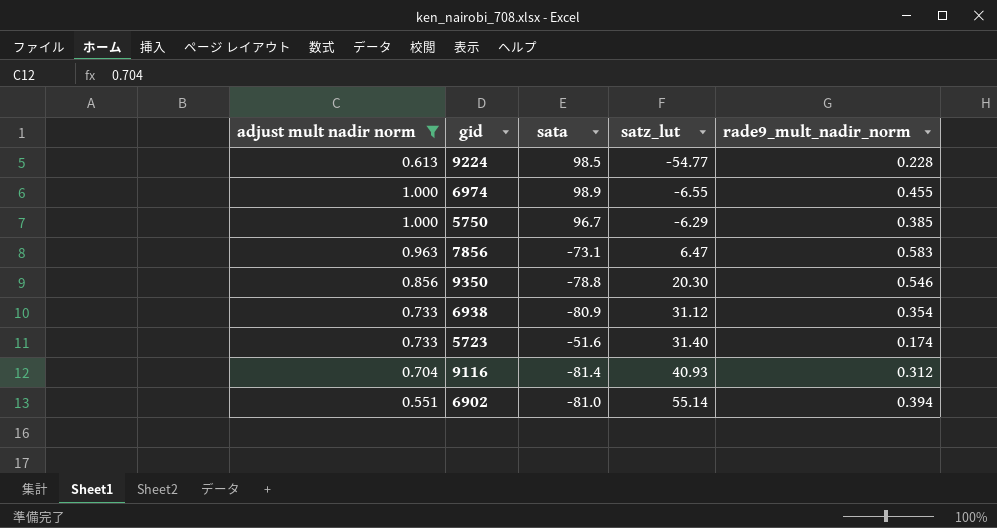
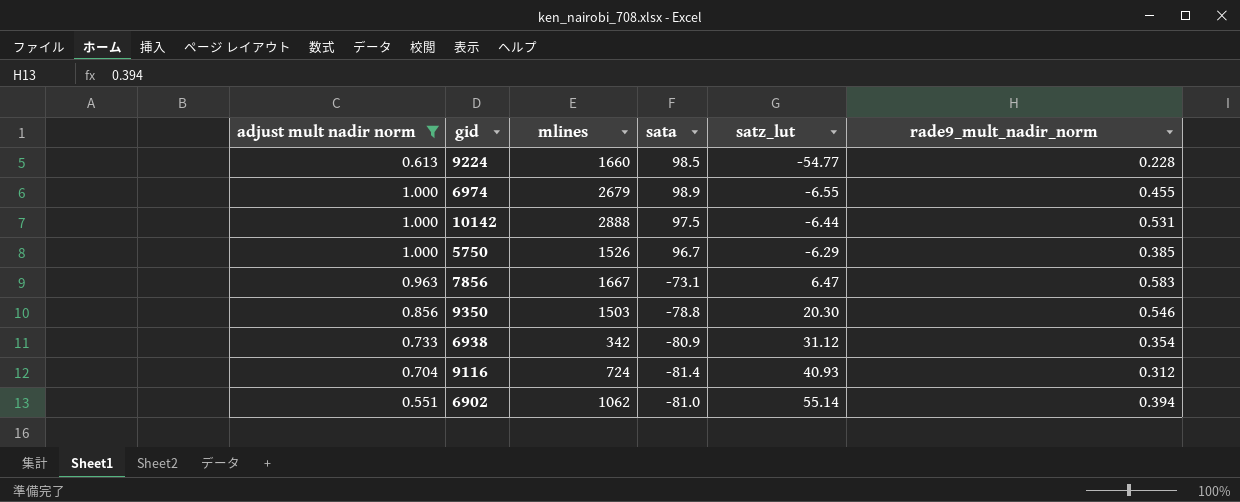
column mlines | position: none -> 3
row 5723: 0.733 | -51.6 | 31.40 | 0.174 -> none
row 10142: none -> 1.000 | 2888 | 97.5 | -6.44 | 0.531

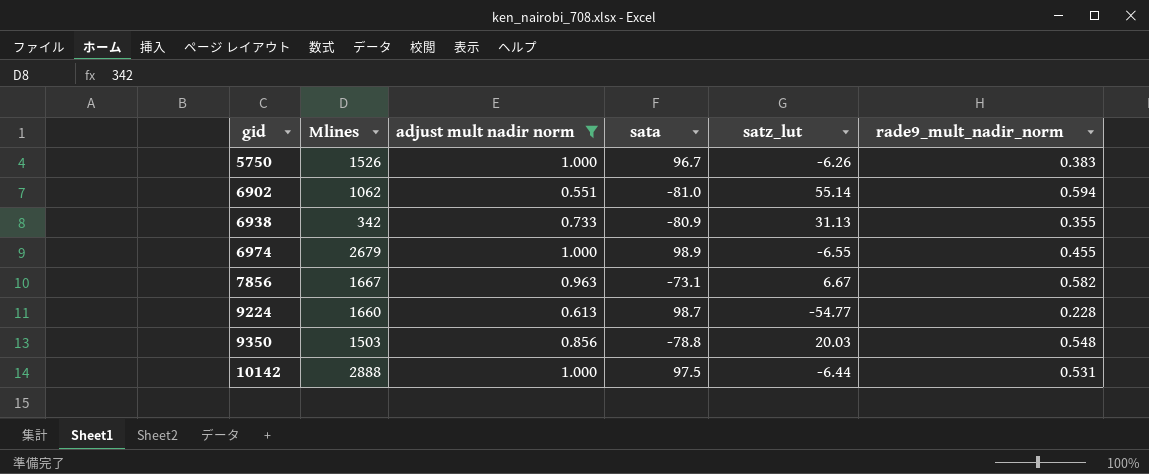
row order: satz_lut ascending -> gid ascending
column name: mlines -> Mlines
column adjust mult nadir norm | position: 1 -> 3
row 9116: 0.704 | 724 | -81.4 | 40.93 | 0.312 -> none
5750 | satz_lut: -6.29 -> -6.26
5750 | rade9_mult_nadir_norm: 0.385 -> 0.383
6902 | rade9_mult_nadir_norm: 0.394 -> 0.594
6938 | satz_lut: 31.12 -> 31.13
6938 | rade9_mult_nadir_norm: 0.354 -> 0.355
7856 | satz_lut: 6.47 -> 6.67
7856 | rade9_mult_nadir_norm: 0.583 -> 0.582
9224 | sata: 98.5 -> 98.7
9350 | satz_lut: 20.30 -> 20.03
9350 | rade9_mult_nadir_norm: 0.546 -> 0.548

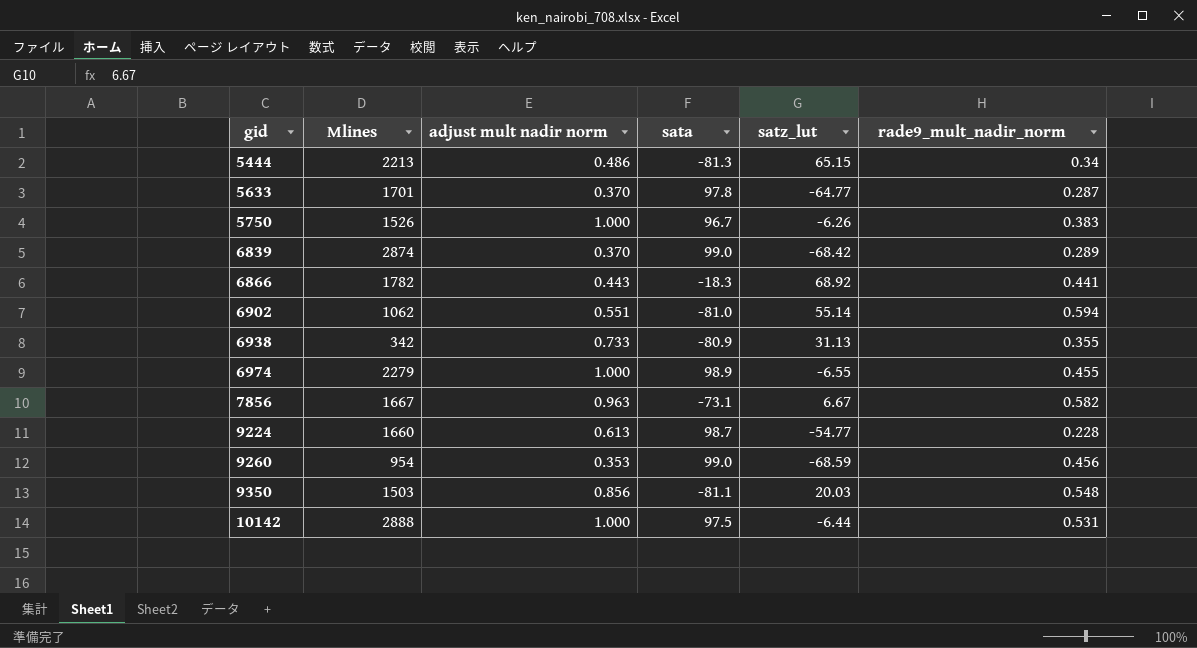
filter: adjust mult nadir norm >= 0.551 -> none
6974 | Mlines: 2679 -> 2279
9350 | sata: -78.8 -> -81.1

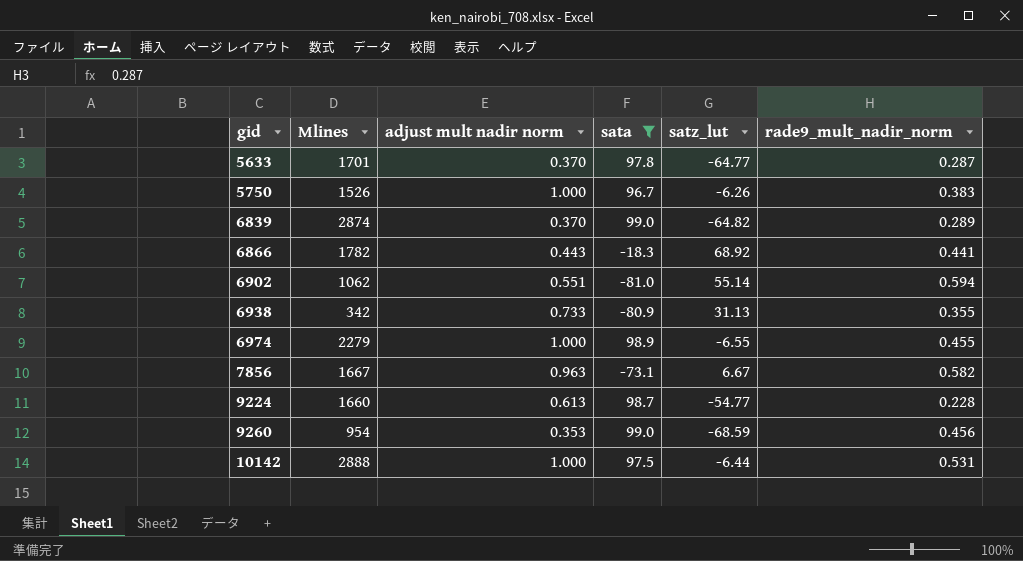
filter: none -> sata >= -81.0
6839 | satz_lut: -68.42 -> -64.82

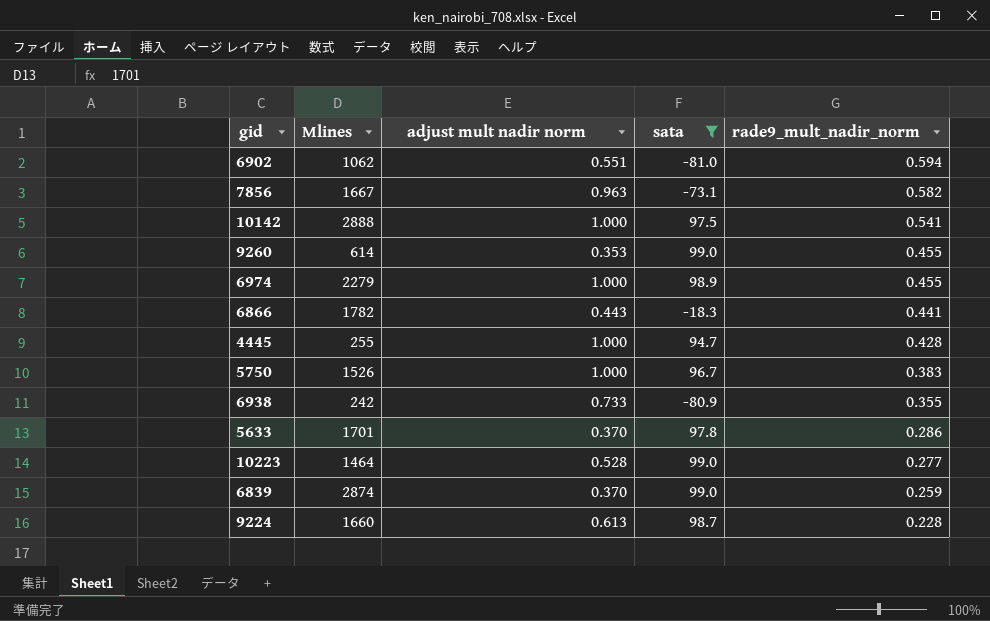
row order: gid ascending -> rade9_mult_nadir_norm descending
column satz_lut | position: 5 -> none
10142 | rade9_mult_nadir_norm: 0.531 -> 0.541
9260 | Mlines: 954 -> 614
9260 | rade9_mult_nadir_norm: 0.456 -> 0.455
row 4445: none -> 255 | 1.000 | 94.7 | 0.428
6938 | Mlines: 342 -> 242
5633 | rade9_mult_nadir_norm: 0.287 -> 0.286
row 10223: none -> 1464 | 0.528 | 99.0 | 0.277
6839 | rade9_mult_nadir_norm: 0.289 -> 0.259

